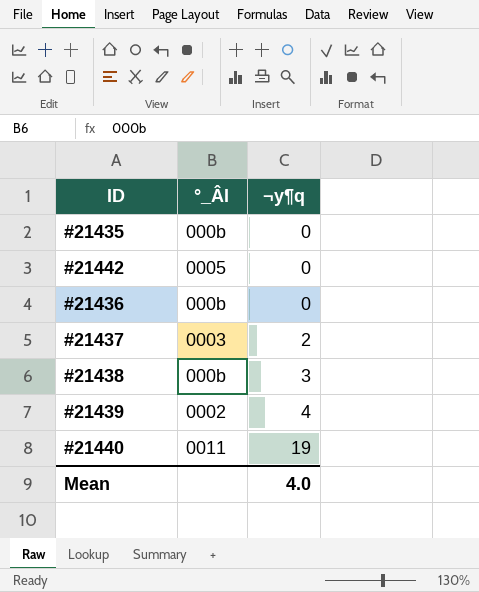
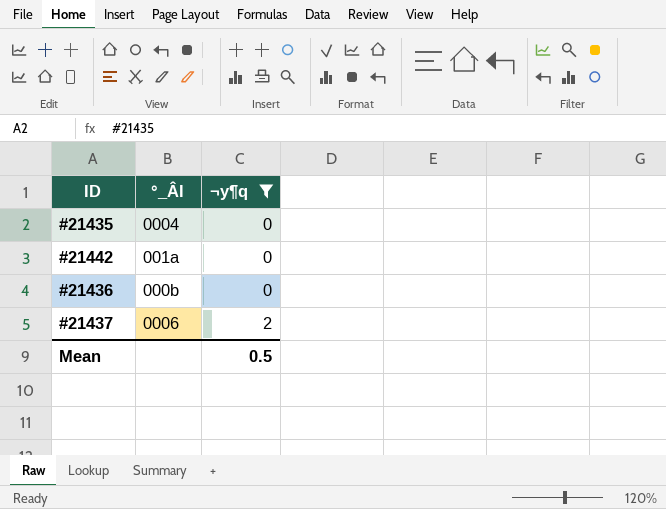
filter: none -> ¬y¶q <= 2
#21435 | °_ÂI: 000b -> 0004
#21442 | °_ÂI: 0005 -> 001a
#21437 | °_ÂI: 0003 -> 0006
Mean | ¬y¶q: 4.0 -> 0.5

